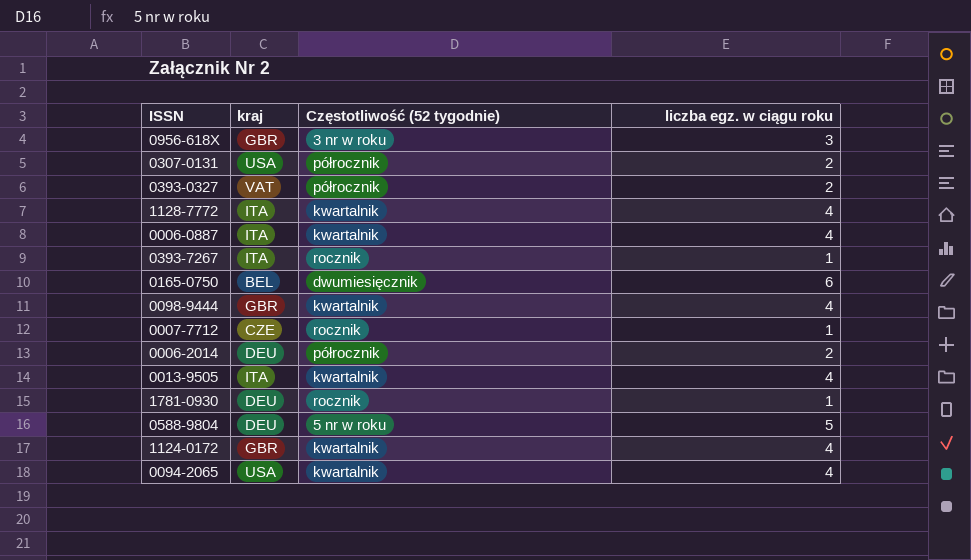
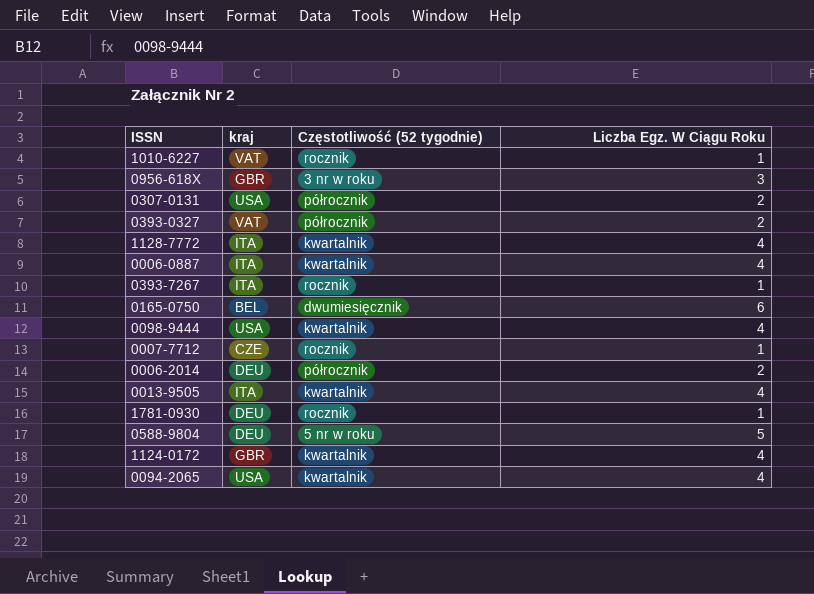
column name: liczba egz. w ciągu roku -> Liczba Egz. W Ciągu Roku
row 1010-6227: none -> VAT | rocznik | 1
0098-9444 | kraj: GBR -> USA

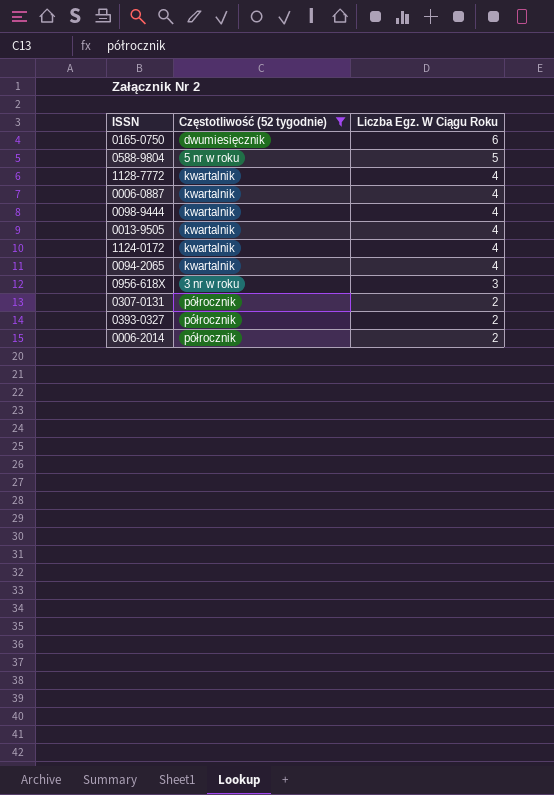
filter: none -> Częstotliwość (52 tygodnie) != rocznik
row order: none -> Liczba Egz. W Ciągu Roku descending
column kraj | position: 2 -> none

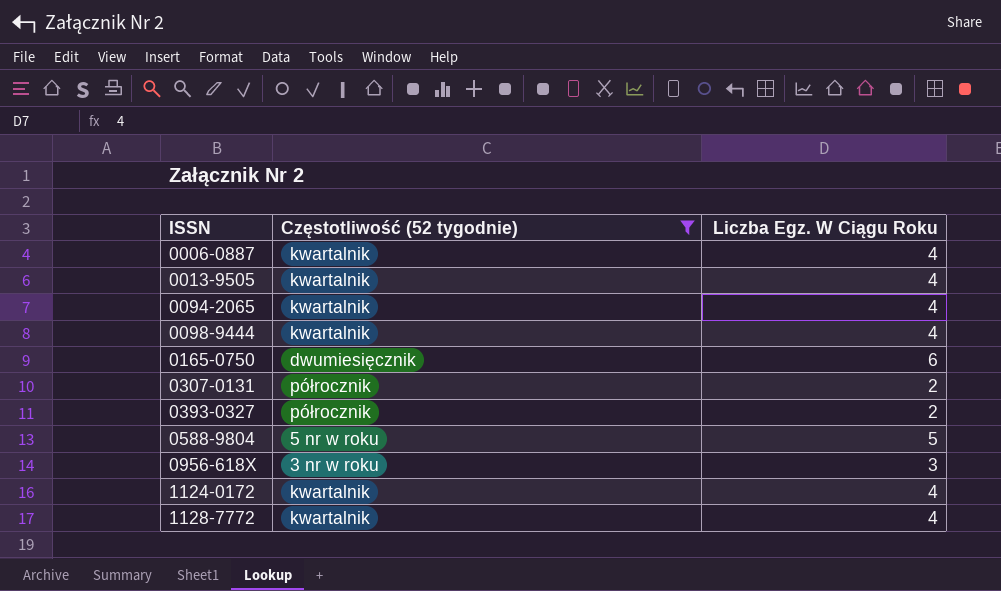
row order: Liczba Egz. W Ciągu Roku descending -> ISSN ascending
row 0006-2014: półrocznik | 2 -> none

